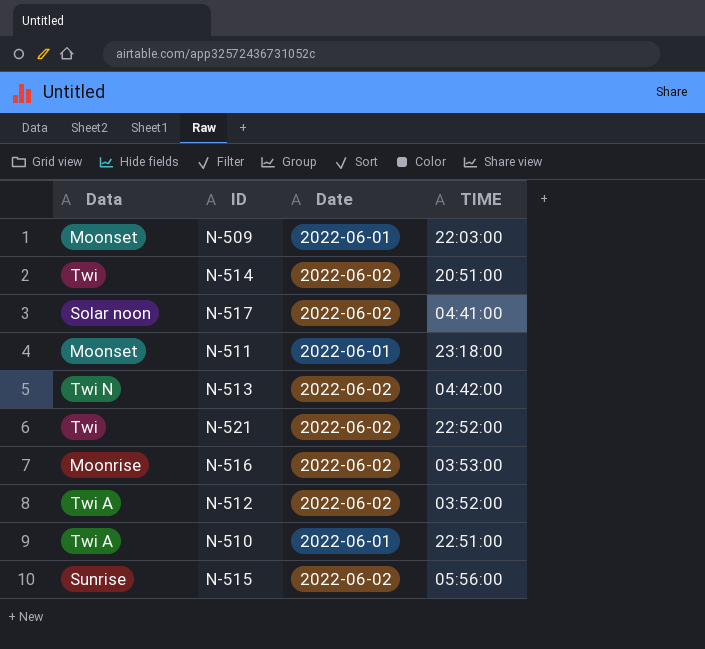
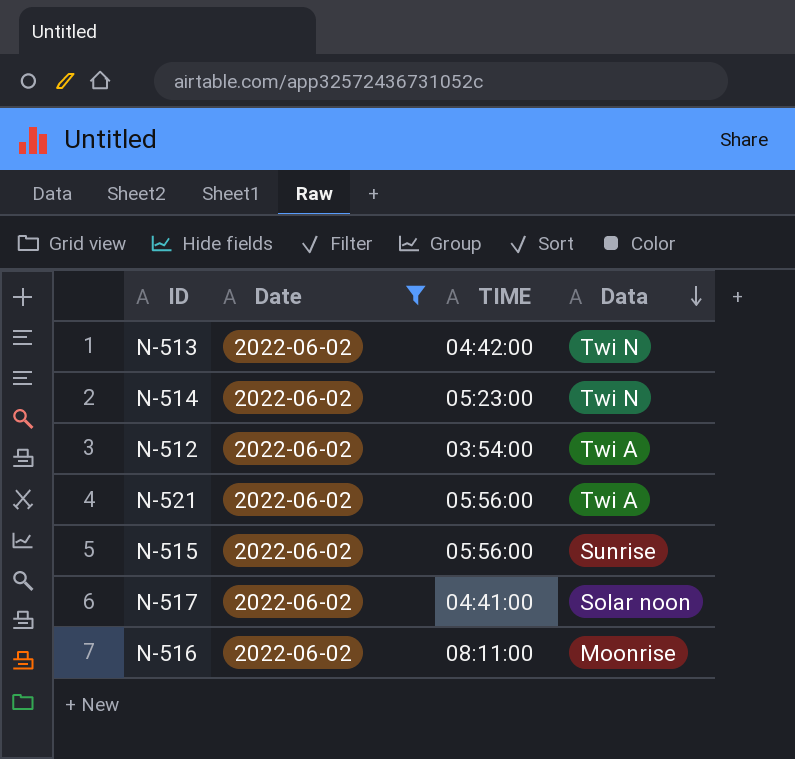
filter: none -> Date = 2022-06-02
row order: none -> Data descending
column Data | position: 1 -> 4
N-514 | TIME: 20:51:00 -> 05:23:00
N-514 | Data: Twi -> Twi N
N-512 | TIME: 03:52:00 -> 03:54:00
N-521 | TIME: 22:52:00 -> 05:56:00
N-521 | Data: Twi -> Twi A
N-516 | TIME: 03:53:00 -> 08:11:00

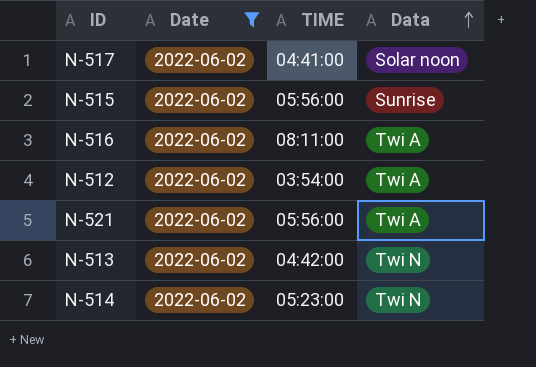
row order: Data descending -> Data ascending
N-516 | Data: Moonrise -> Twi A

